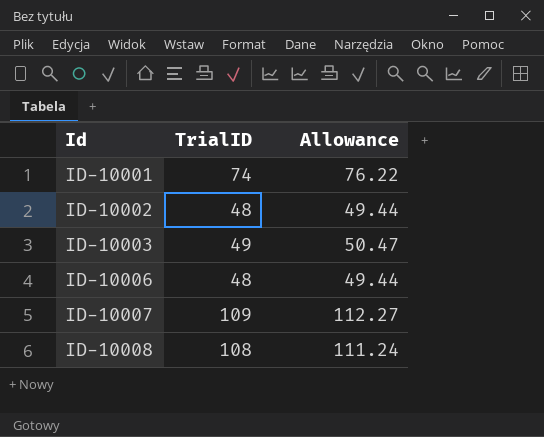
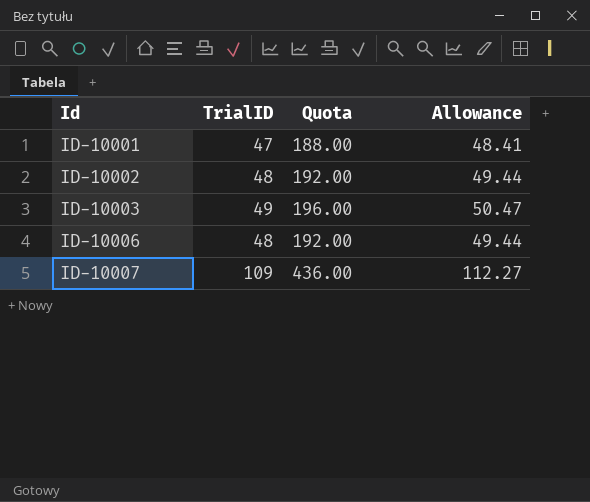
column Quota | formula: none -> [TrialID] * 4
row ID-10008: 108 | 111.24 -> none
ID-10001 | TrialID: 74 -> 47
ID-10001 | Allowance: 76.22 -> 48.41

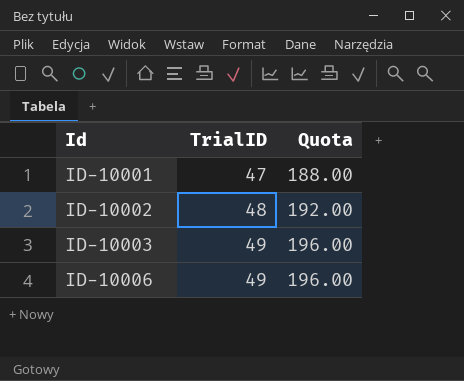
column Allowance | formula: [TrialID] * 1.03 -> none
row ID-10007: 109 | 436.00 | 112.27 -> none
ID-10006 | TrialID: 48 -> 49
ID-10006 | Quota: 192.00 -> 196.00

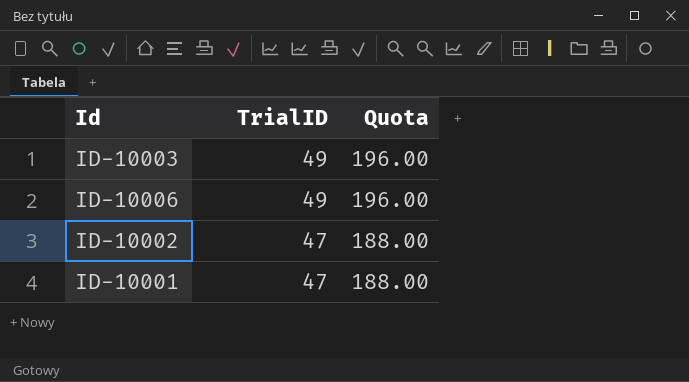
row order: Id ascending -> TrialID descending
ID-10002 | TrialID: 48 -> 47
ID-10002 | Quota: 192.00 -> 188.00

